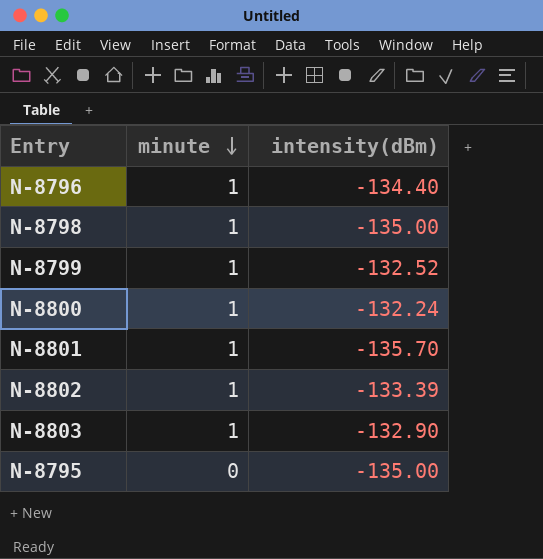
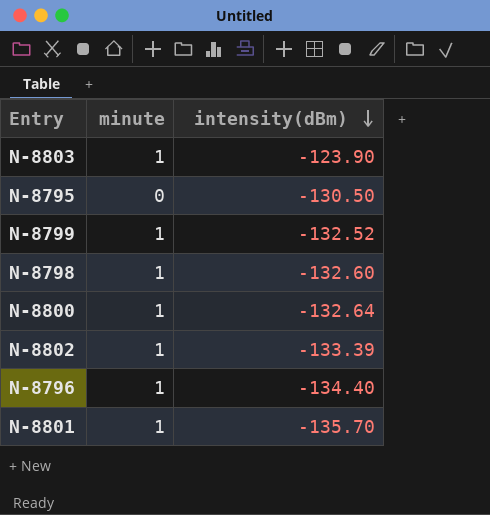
row order: minute descending -> intensity(dBm) descending
N-8803 | intensity(dBm): -132.90 -> -123.90
N-8795 | intensity(dBm): -135.00 -> -130.50
N-8798 | intensity(dBm): -135.00 -> -132.60
N-8800 | intensity(dBm): -132.24 -> -132.64

